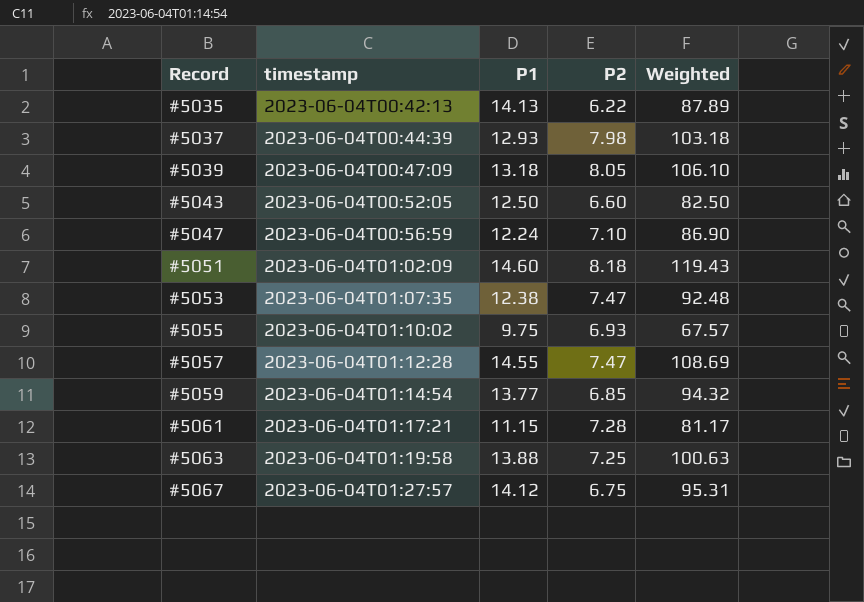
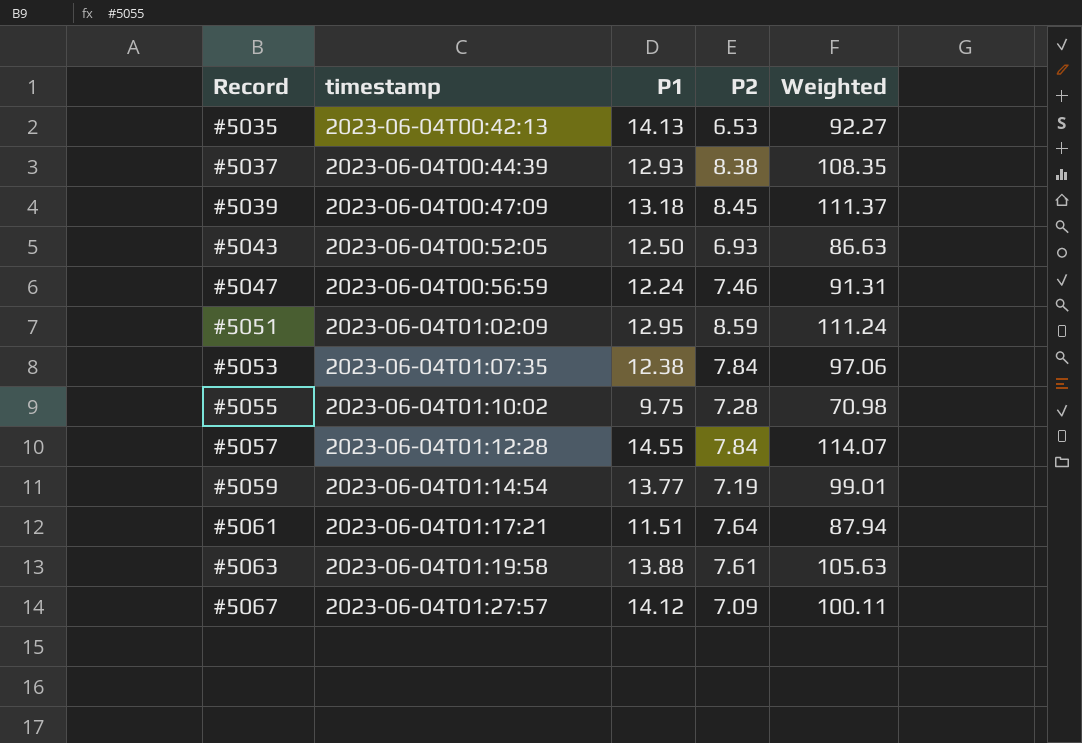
#5035 | P2: 6.22 -> 6.53
#5035 | Weighted: 87.89 -> 92.27
#5037 | P2: 7.98 -> 8.38
#5037 | Weighted: 103.18 -> 108.35
#5039 | P2: 8.05 -> 8.45
#5039 | Weighted: 106.10 -> 111.37
#5043 | P2: 6.60 -> 6.93
#5043 | Weighted: 82.50 -> 86.63
#5047 | P2: 7.10 -> 7.46
#5047 | Weighted: 86.90 -> 91.31
#5051 | P1: 14.60 -> 12.95
#5051 | P2: 8.18 -> 8.59
#5051 | Weighted: 119.43 -> 111.24
#5053 | P2: 7.47 -> 7.84
#5053 | Weighted: 92.48 -> 97.06
#5055 | P2: 6.93 -> 7.28
#5055 | Weighted: 67.57 -> 70.98
#5057 | P2: 7.47 -> 7.84
#5057 | Weighted: 108.69 -> 114.07
#5059 | P2: 6.85 -> 7.19
#5059 | Weighted: 94.32 -> 99.01
#5061 | P1: 11.15 -> 11.51
#5061 | P2: 7.28 -> 7.64
#5061 | Weighted: 81.17 -> 87.94
#5063 | P2: 7.25 -> 7.61
#5063 | Weighted: 100.63 -> 105.63
#5067 | P2: 6.75 -> 7.09
#5067 | Weighted: 95.31 -> 100.11

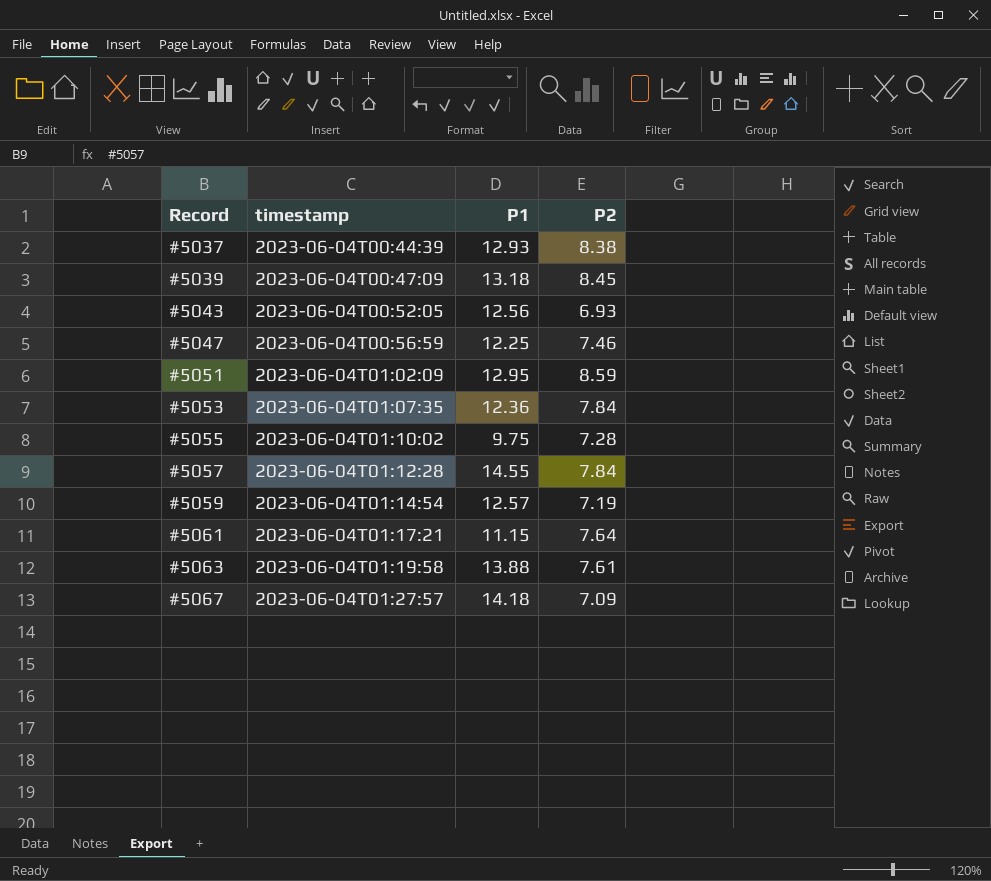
column Weighted | formula: [P1] * [P2] -> none
row #5035: 2023-06-04T00:42:13 | 14.13 | 6.53 | 92.27 -> none
#5043 | P1: 12.50 -> 12.56
#5047 | P1: 12.24 -> 12.25
#5053 | P1: 12.38 -> 12.36
#5059 | P1: 13.77 -> 12.57
#5061 | P1: 11.51 -> 11.15
#5067 | P1: 14.12 -> 14.18

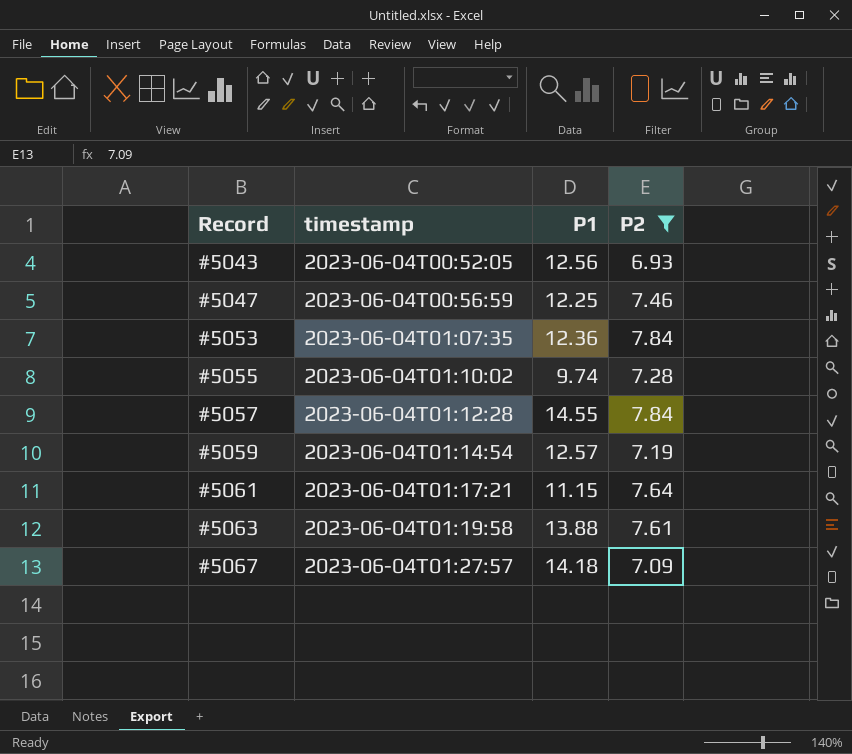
filter: none -> P2 <= 7.84
#5055 | P1: 9.75 -> 9.74

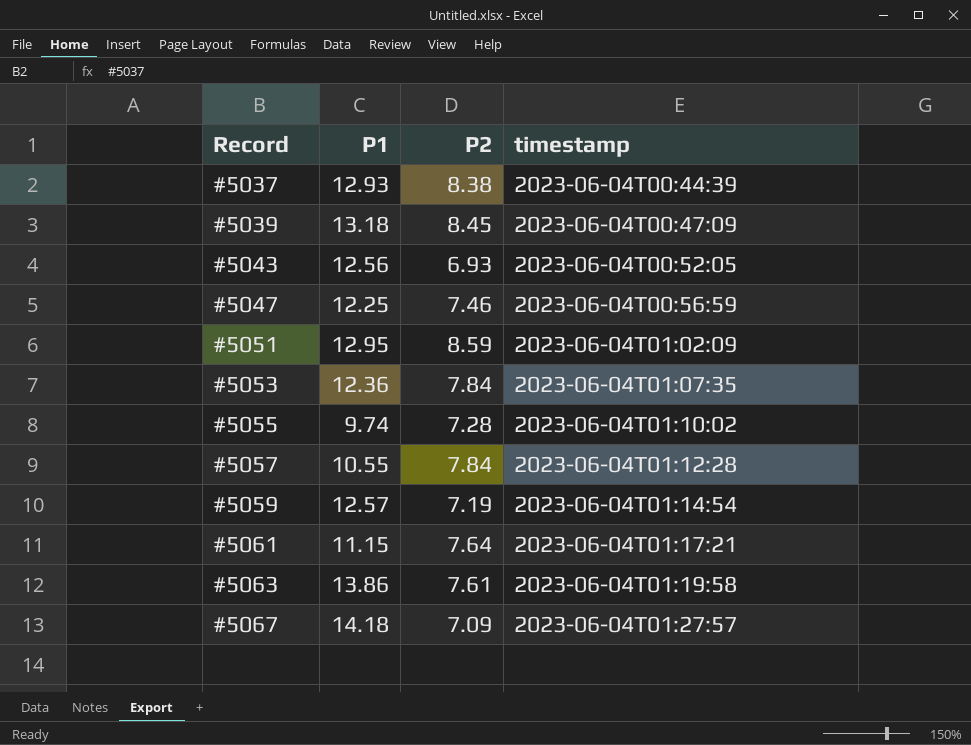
filter: P2 <= 7.84 -> none
column timestamp | position: 2 -> 4
#5057 | P1: 14.55 -> 10.55
#5063 | P1: 13.88 -> 13.86

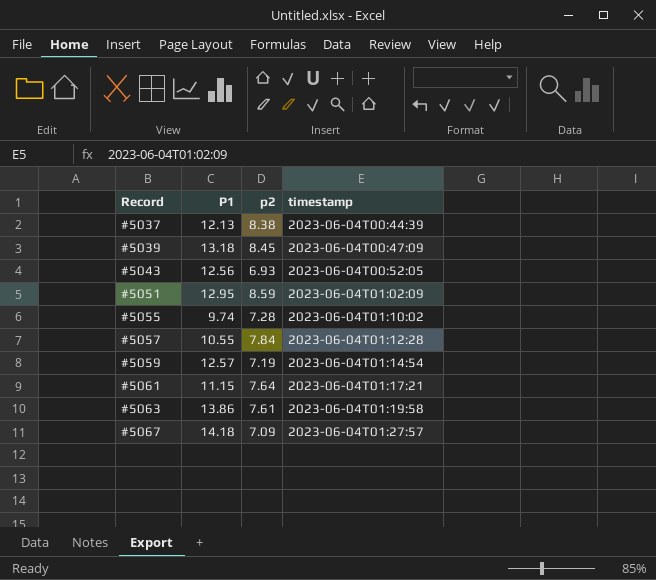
column name: P2 -> p2
row #5047: 12.25 | 7.46 | 2023-06-04T00:56:59 -> none
row #5053: 12.36 | 7.84 | 2023-06-04T01:07:35 -> none
#5037 | P1: 12.93 -> 12.13

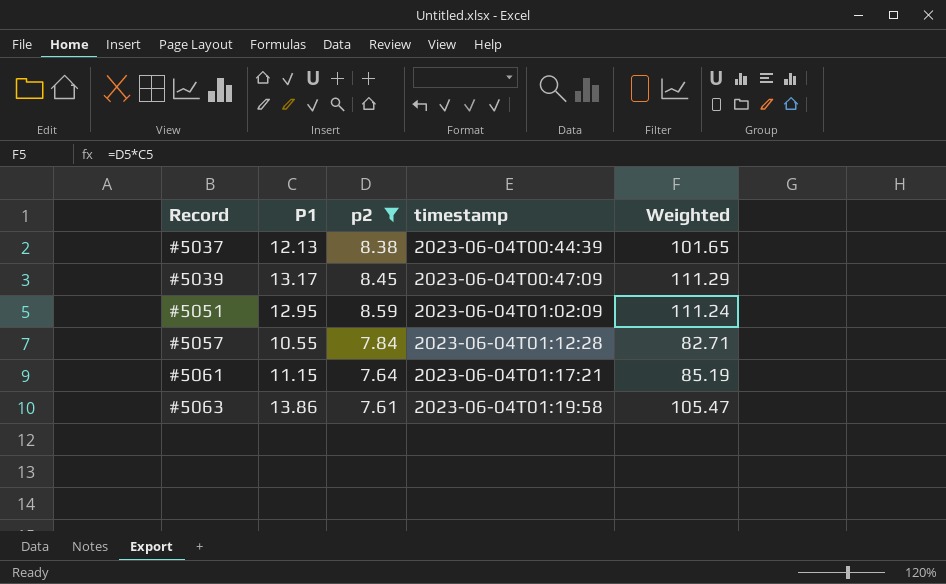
filter: none -> p2 >= 7.61
column Weighted | formula: none -> [P1] * [p2]
#5039 | P1: 13.18 -> 13.17

